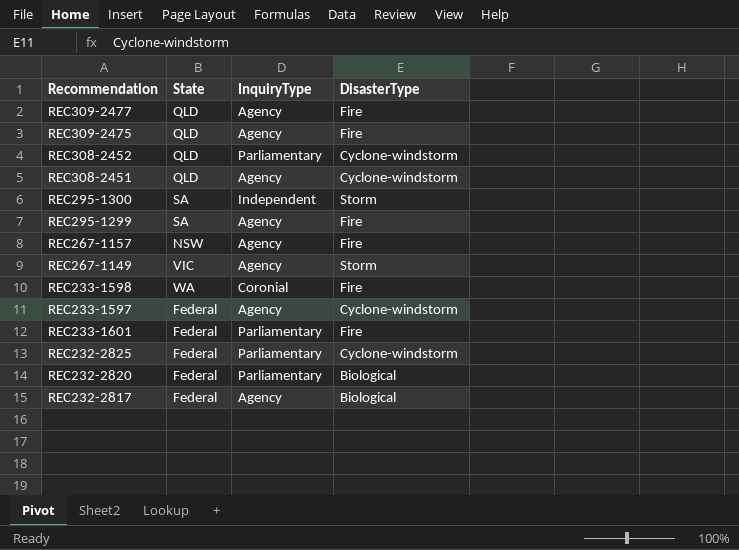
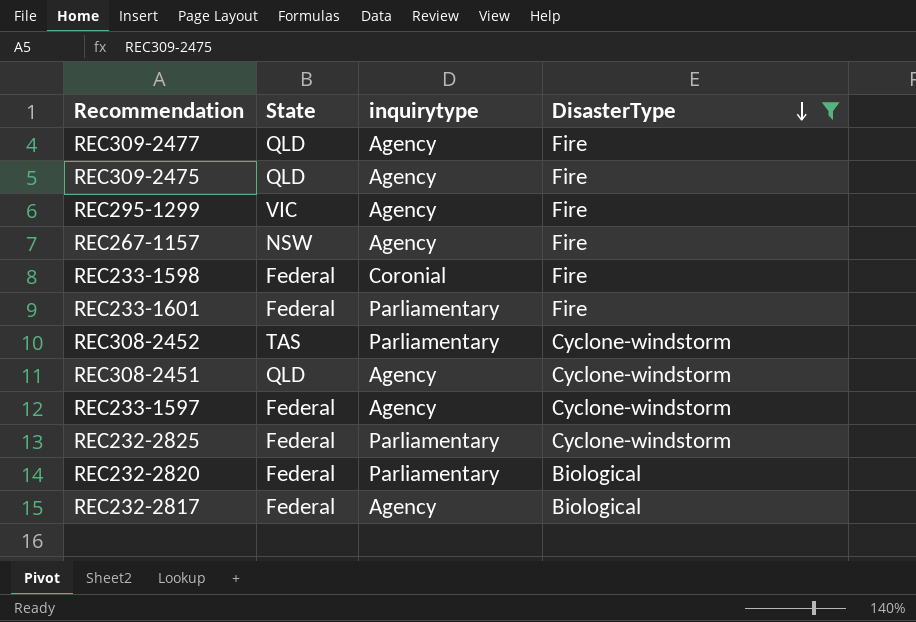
filter: none -> DisasterType != Storm
row order: none -> DisasterType descending
column name: InquiryType -> inquirytype
REC295-1299 | State: SA -> VIC
REC233-1598 | State: WA -> Federal
REC308-2452 | State: QLD -> TAS

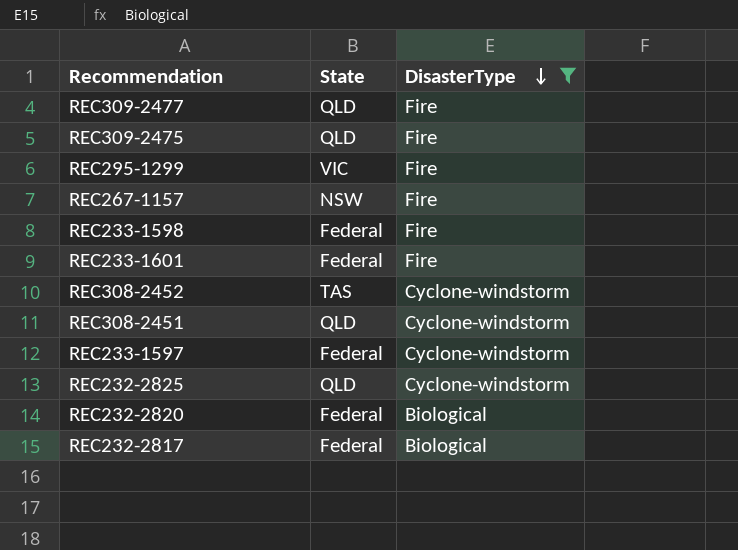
column inquirytype | position: 3 -> none
REC232-2825 | State: Federal -> QLD

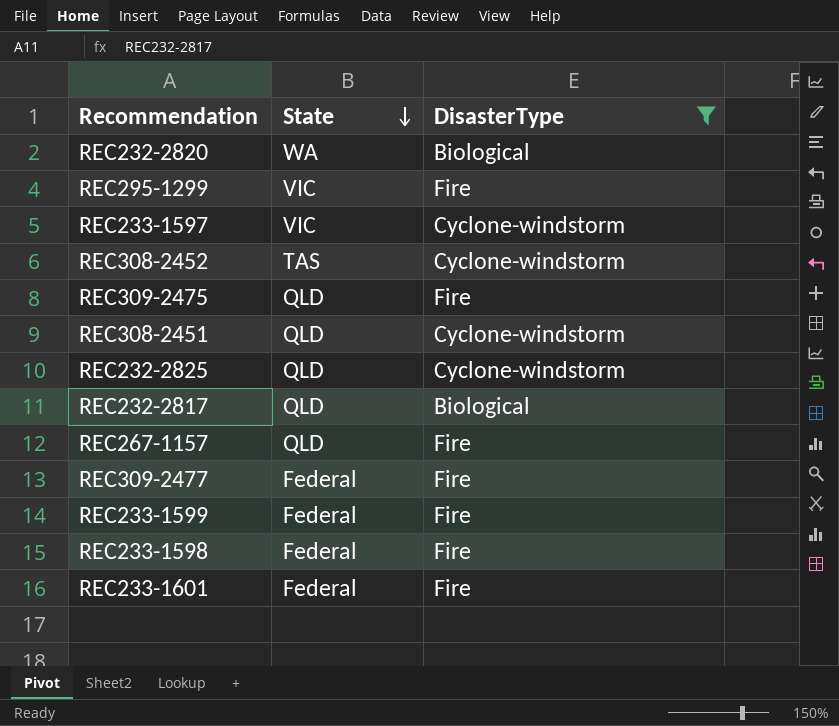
row order: DisasterType descending -> State descending
REC232-2820 | State: Federal -> WA
REC233-1597 | State: Federal -> VIC
REC232-2817 | State: Federal -> QLD
REC267-1157 | State: NSW -> QLD
REC309-2477 | State: QLD -> Federal
row REC233-1599: none -> Federal | Fire

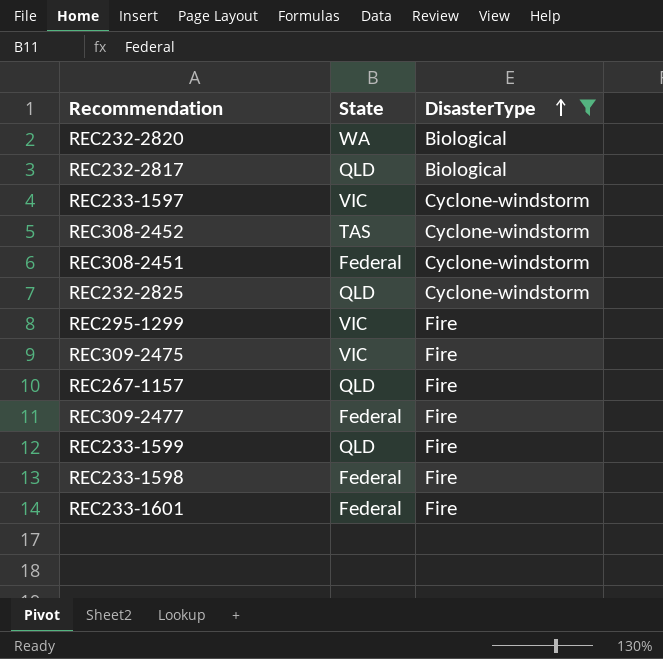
row order: State descending -> DisasterType ascending
REC308-2451 | State: QLD -> Federal
REC309-2475 | State: QLD -> VIC
REC233-1599 | State: Federal -> QLD

